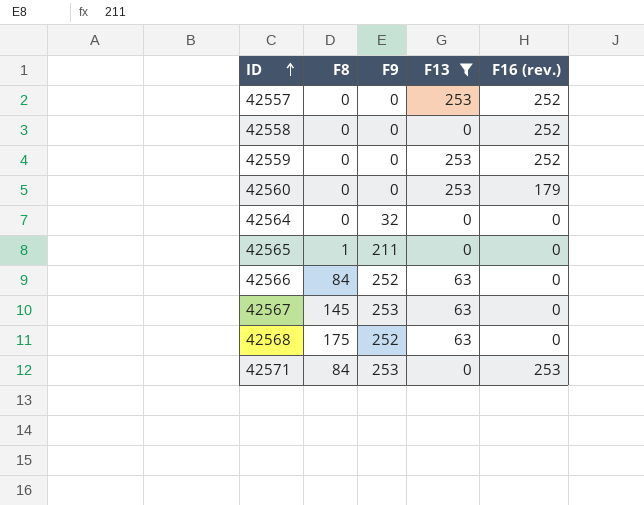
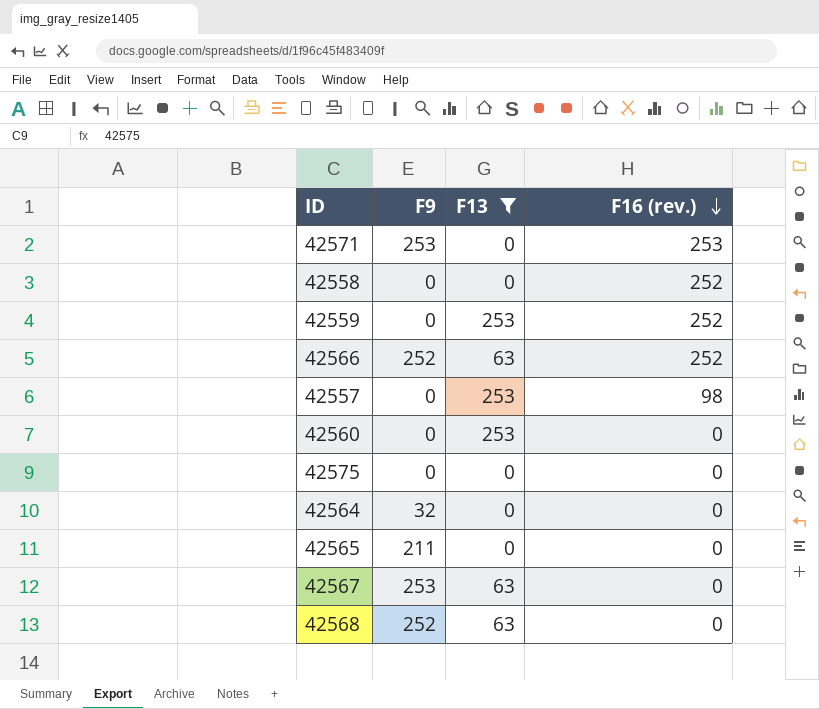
row order: ID ascending -> F16 (rev.) descending
column F8 | position: 2 -> none
42566 | F16 (rev.): 0 -> 252
42557 | F16 (rev.): 252 -> 98
42560 | F16 (rev.): 179 -> 0
row 42575: none -> 0 | 0 | 0

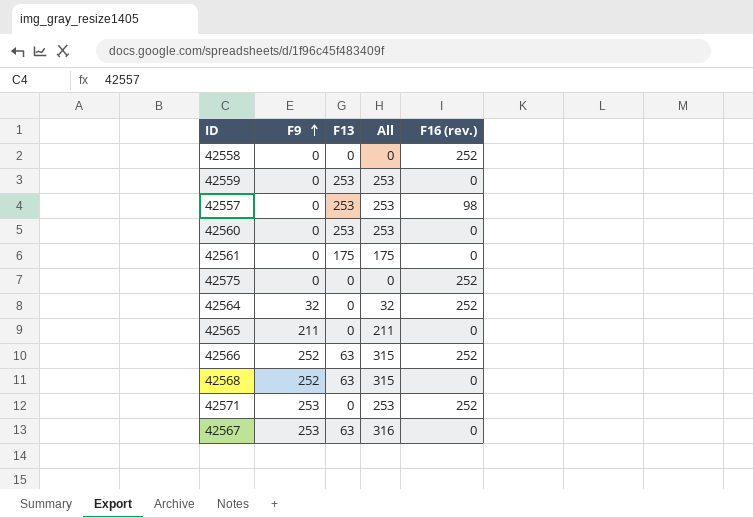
filter: F13 != 175 -> none
row order: F16 (rev.) descending -> F9 ascending
column All | formula: none -> [F9] + [F13]
42559 | F16 (rev.): 252 -> 0
42575 | F16 (rev.): 0 -> 252
42564 | F16 (rev.): 0 -> 252
42571 | F16 (rev.): 253 -> 252

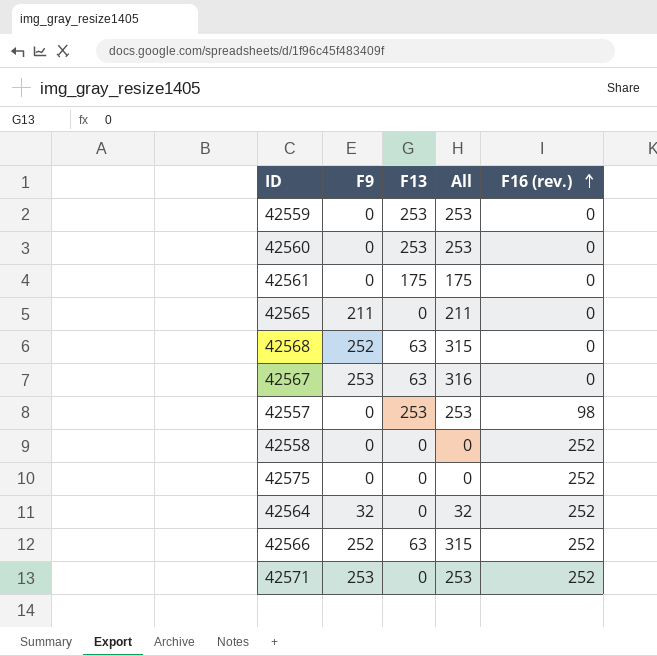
row order: F9 ascending -> F16 (rev.) ascending

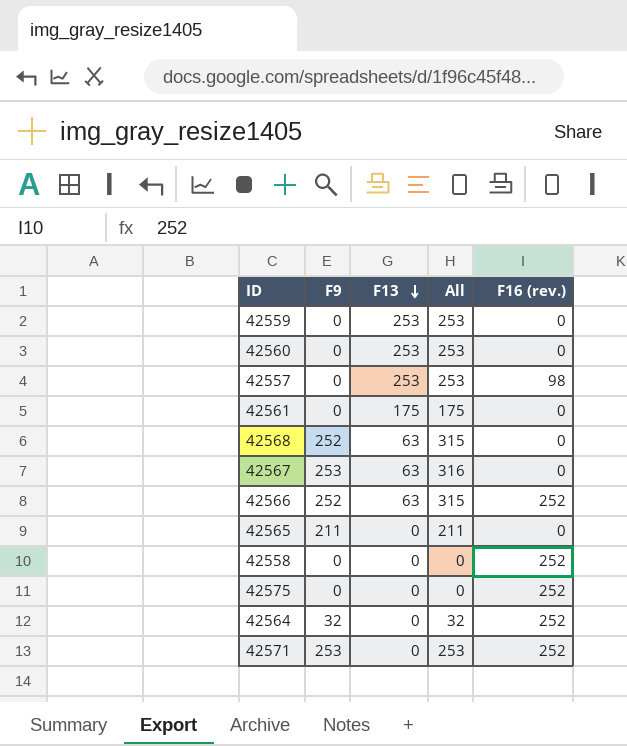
row order: F16 (rev.) ascending -> F13 descending

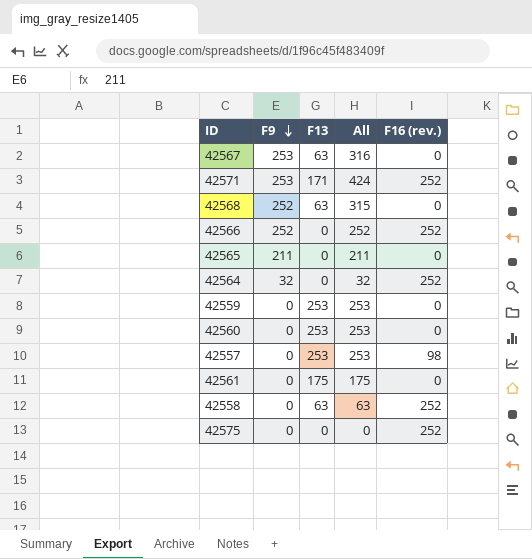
row order: F13 descending -> F9 descending
42571 | F13: 0 -> 171
42571 | All: 253 -> 424
42566 | F13: 63 -> 0
42566 | All: 315 -> 252
42558 | F13: 0 -> 63
42558 | All: 0 -> 63

